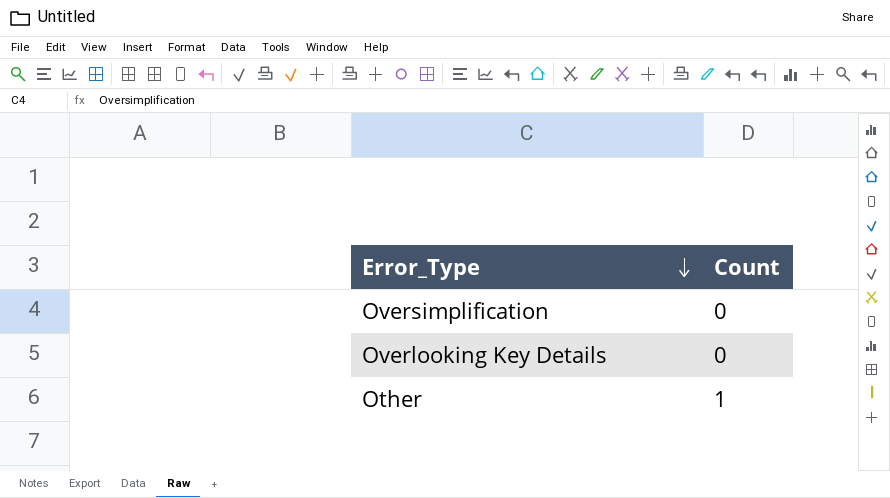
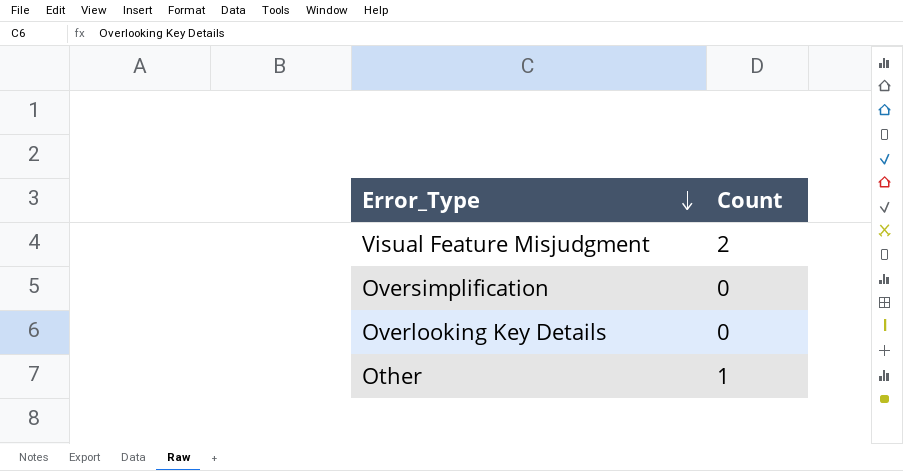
row Visual Feature Misjudgment: none -> 2

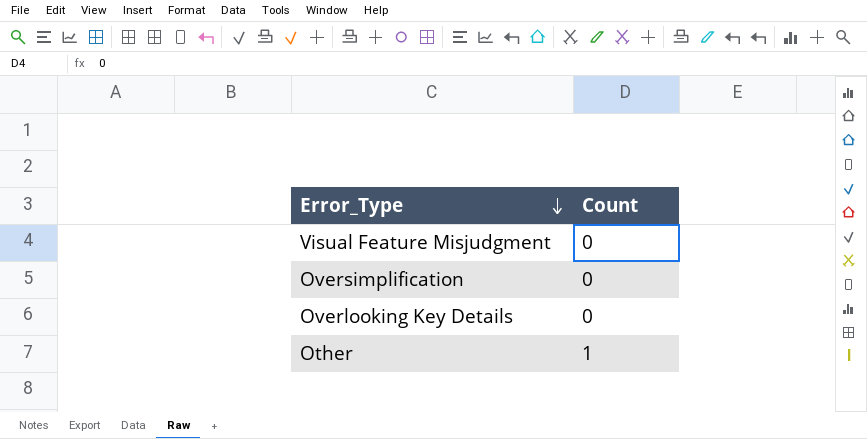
Visual Feature Misjudgment | Count: 2 -> 0

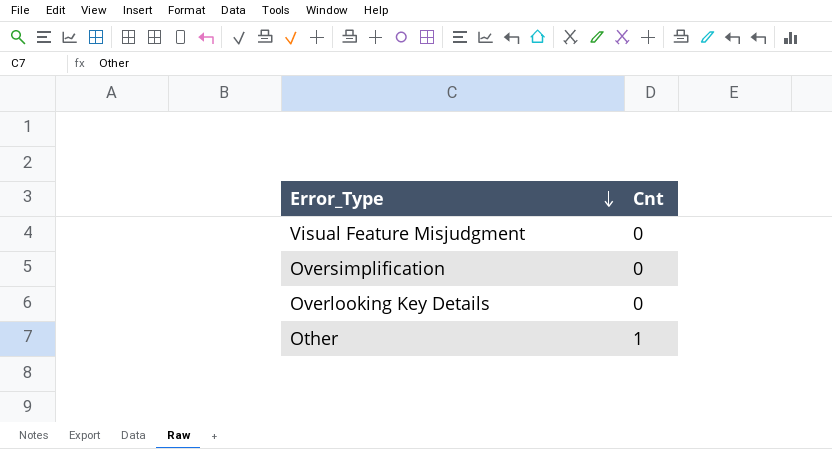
column name: Count -> Cnt

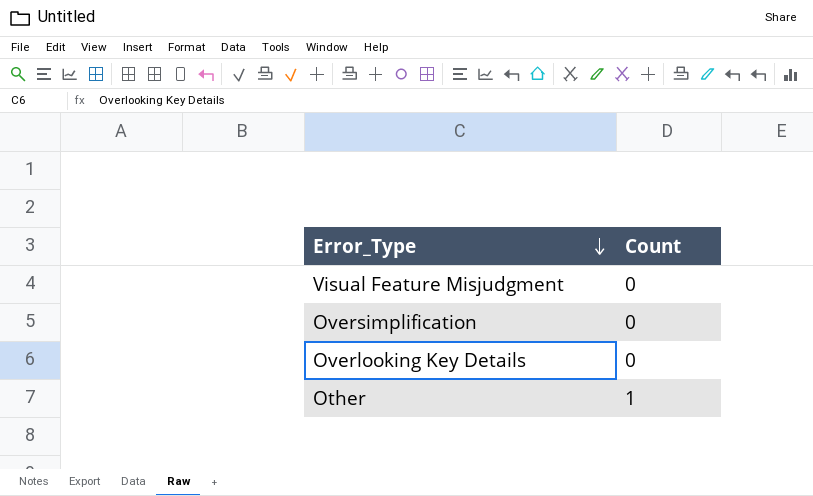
column name: Cnt -> Count

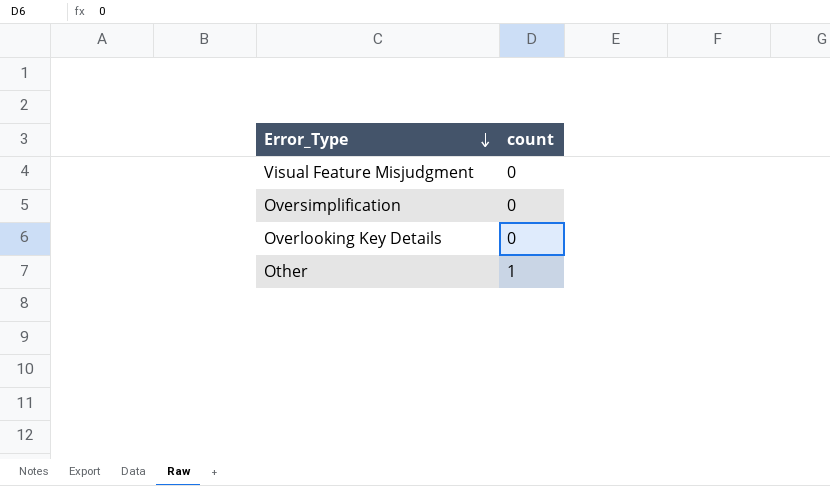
column name: Count -> count

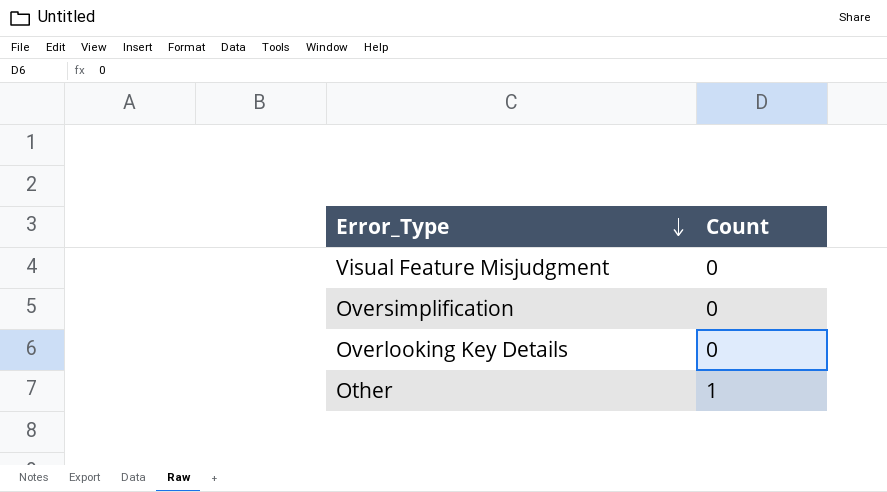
column name: count -> Count

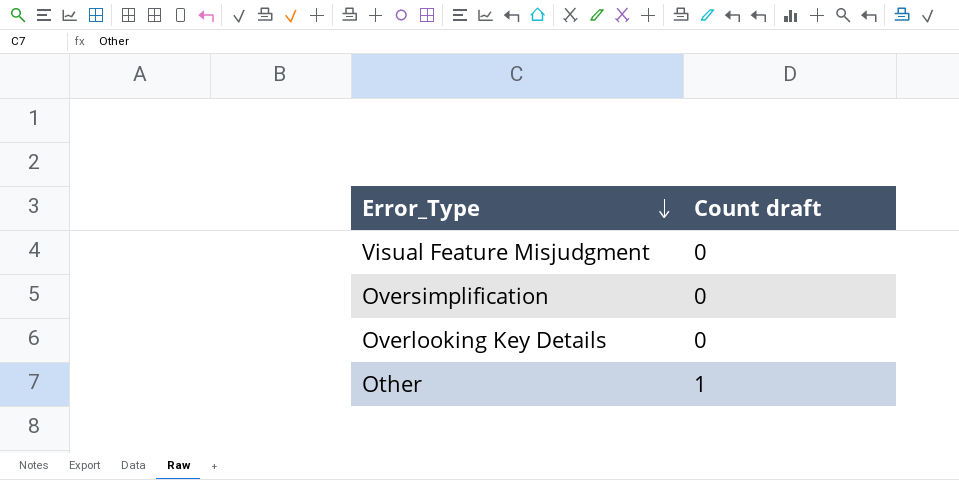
column name: Count -> Count draft

